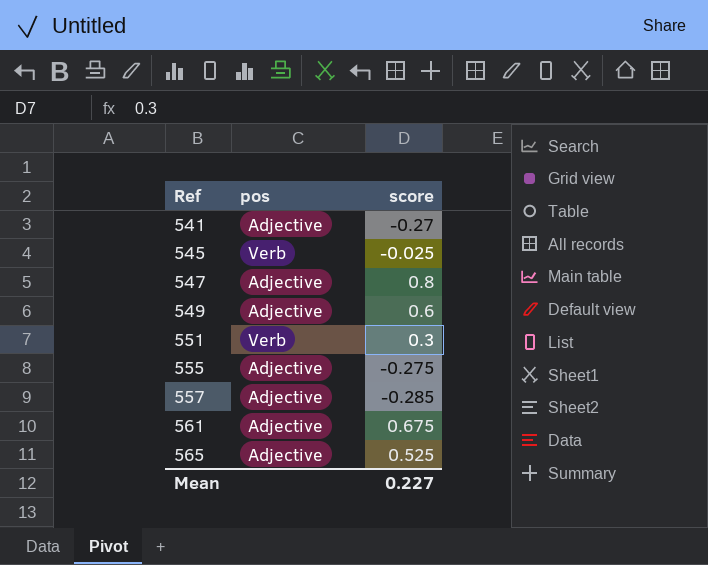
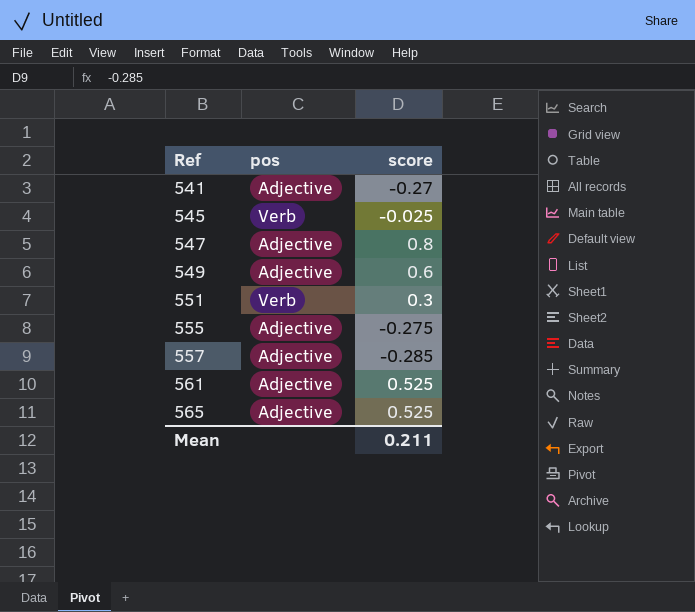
561 | score: 0.675 -> 0.525
Mean | score: 0.227 -> 0.211

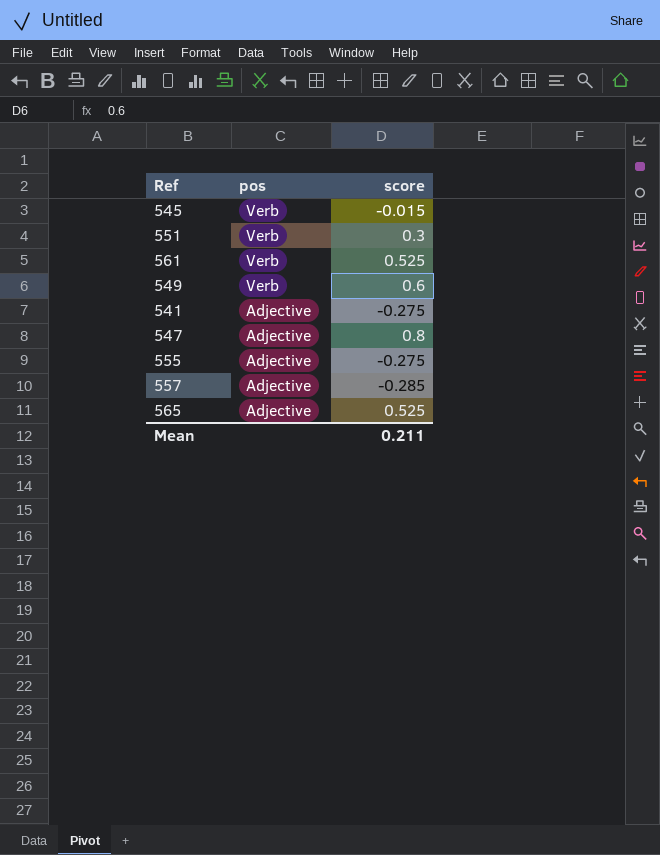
row order: Ref ascending -> pos descending
545 | score: -0.025 -> -0.015
561 | pos: Adjective -> Verb
549 | pos: Adjective -> Verb
541 | score: -0.27 -> -0.275

